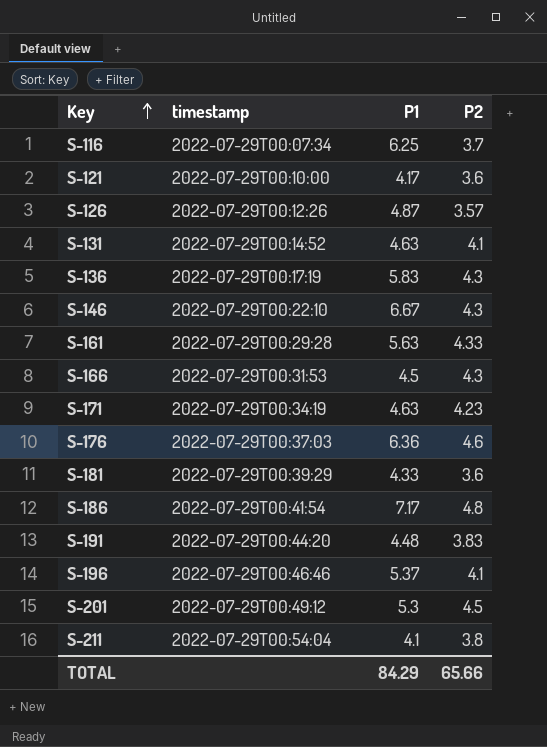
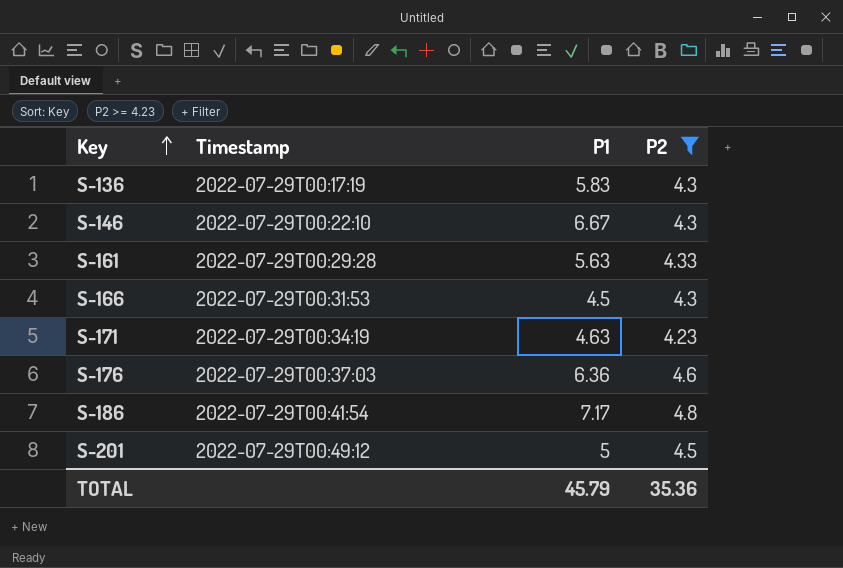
filter: none -> P2 >= 4.23
column name: timestamp -> Timestamp
S-201 | P1: 5.3 -> 5
TOTAL | P1: 84.29 -> 45.79
TOTAL | P2: 65.66 -> 35.36

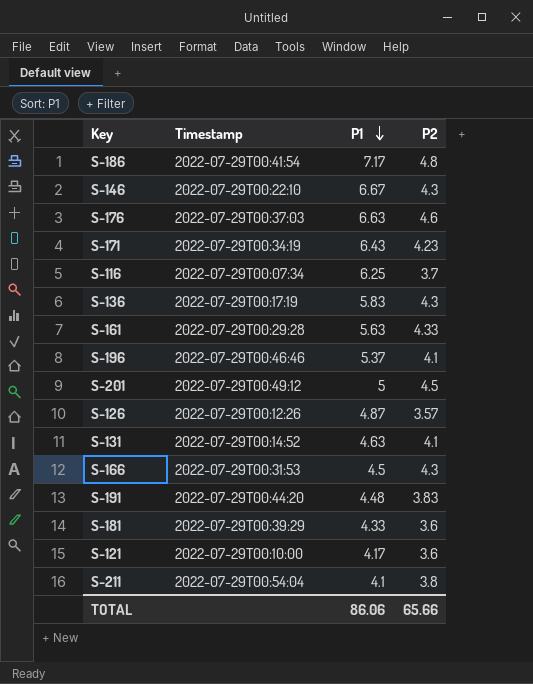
filter: P2 >= 4.23 -> none
row order: Key ascending -> P1 descending
S-176 | P1: 6.36 -> 6.63
S-171 | P1: 4.63 -> 6.43
TOTAL | P1: 45.79 -> 86.06
TOTAL | P2: 35.36 -> 65.66

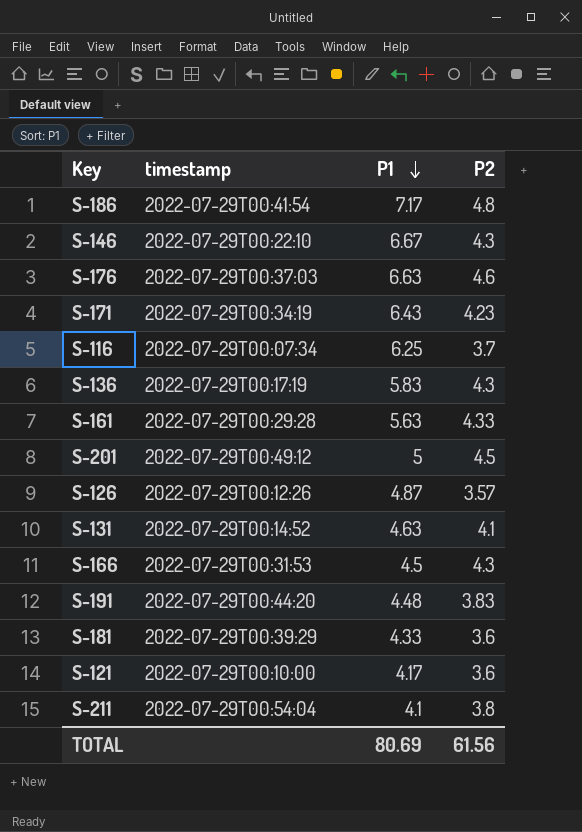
column name: Timestamp -> timestamp
row S-196: 2022-07-29T00:46:46 | 5.37 | 4.1 -> none
TOTAL | P1: 86.06 -> 80.69
TOTAL | P2: 65.66 -> 61.56

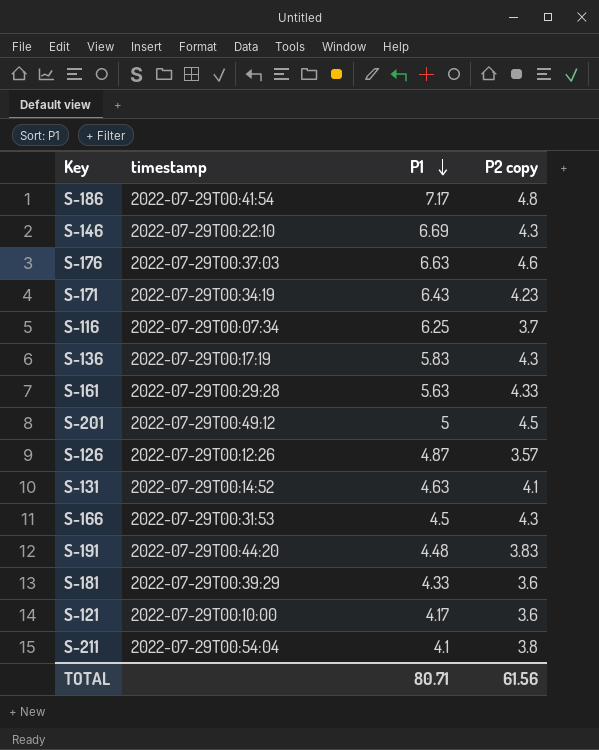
column name: P2 -> P2 copy
S-146 | P1: 6.67 -> 6.69
TOTAL | P1: 80.69 -> 80.71

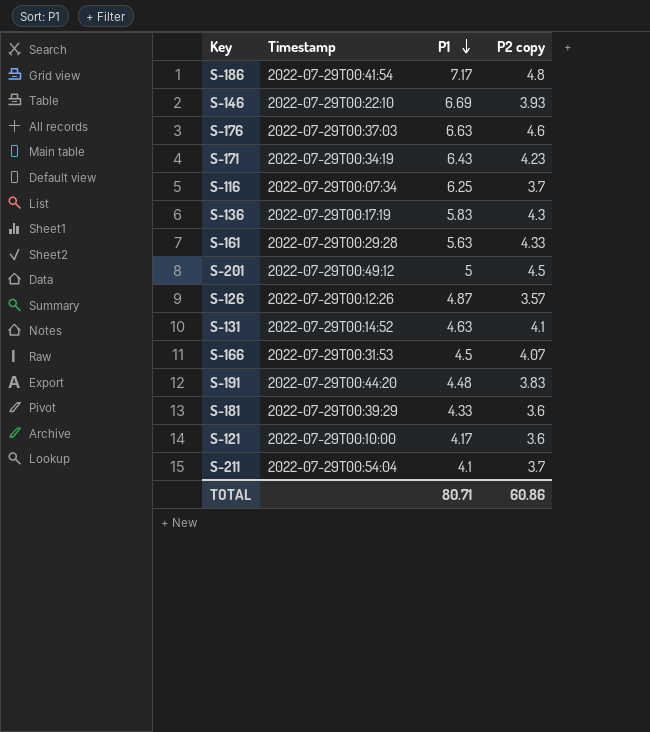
column name: timestamp -> Timestamp
S-146 | P2 copy: 4.3 -> 3.93
S-166 | P2 copy: 4.3 -> 4.07
S-211 | P2 copy: 3.8 -> 3.7
TOTAL | P2 copy: 61.56 -> 60.86

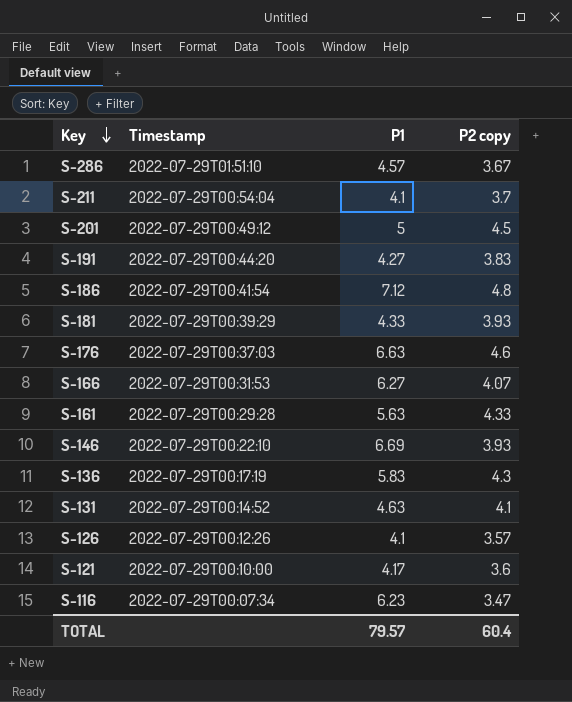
row order: P1 descending -> Key descending
row S-171: 2022-07-29T00:34:19 | 6.43 | 4.23 -> none
row S-286: none -> 2022-07-29T01:51:10 | 4.57 | 3.67
S-191 | P1: 4.48 -> 4.27
S-186 | P1: 7.17 -> 7.12
S-181 | P2 copy: 3.6 -> 3.93
S-166 | P1: 4.5 -> 6.27
S-126 | P1: 4.87 -> 4.1
S-116 | P1: 6.25 -> 6.23
S-116 | P2 copy: 3.7 -> 3.47
TOTAL | P1: 80.71 -> 79.57
TOTAL | P2 copy: 60.86 -> 60.4

